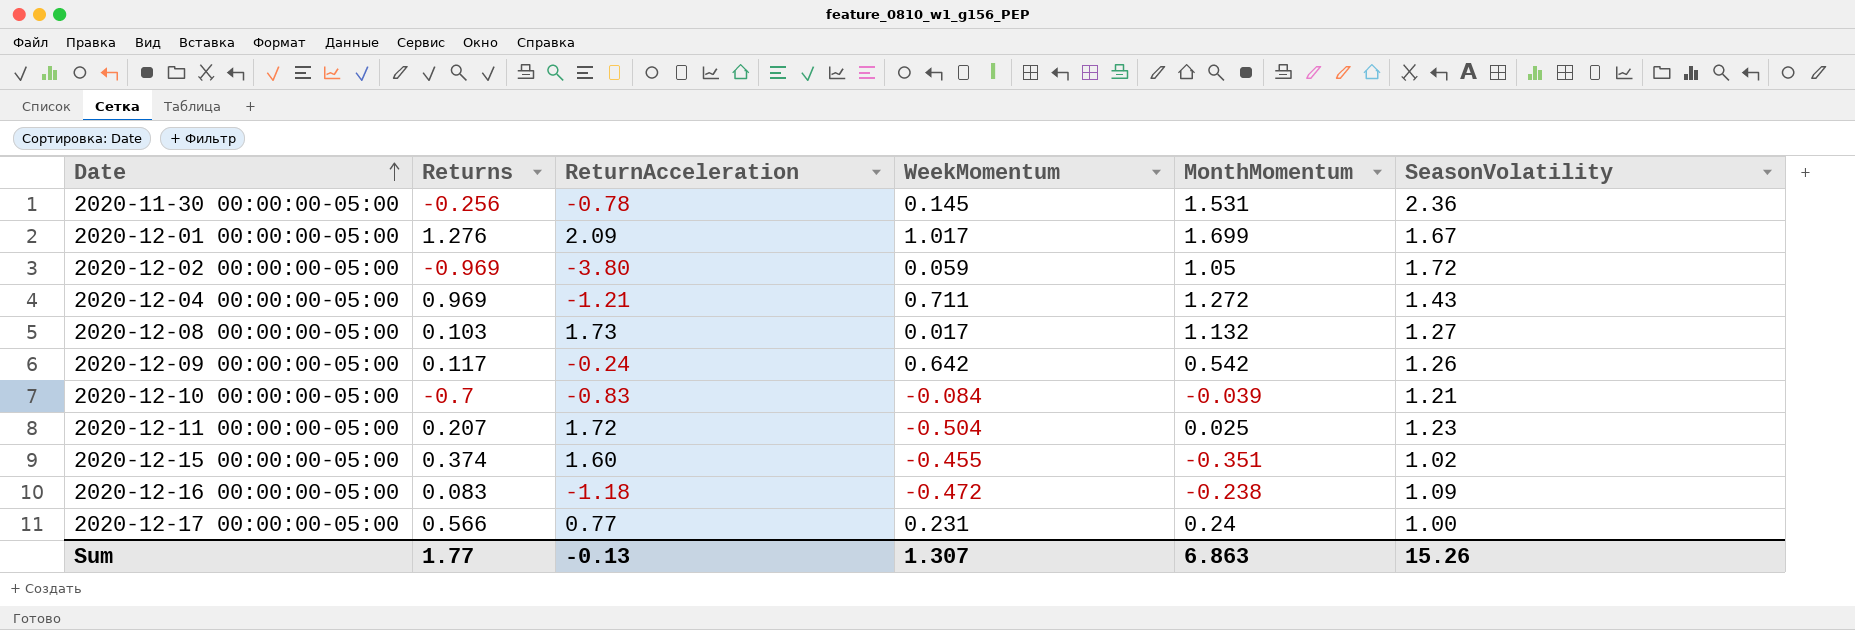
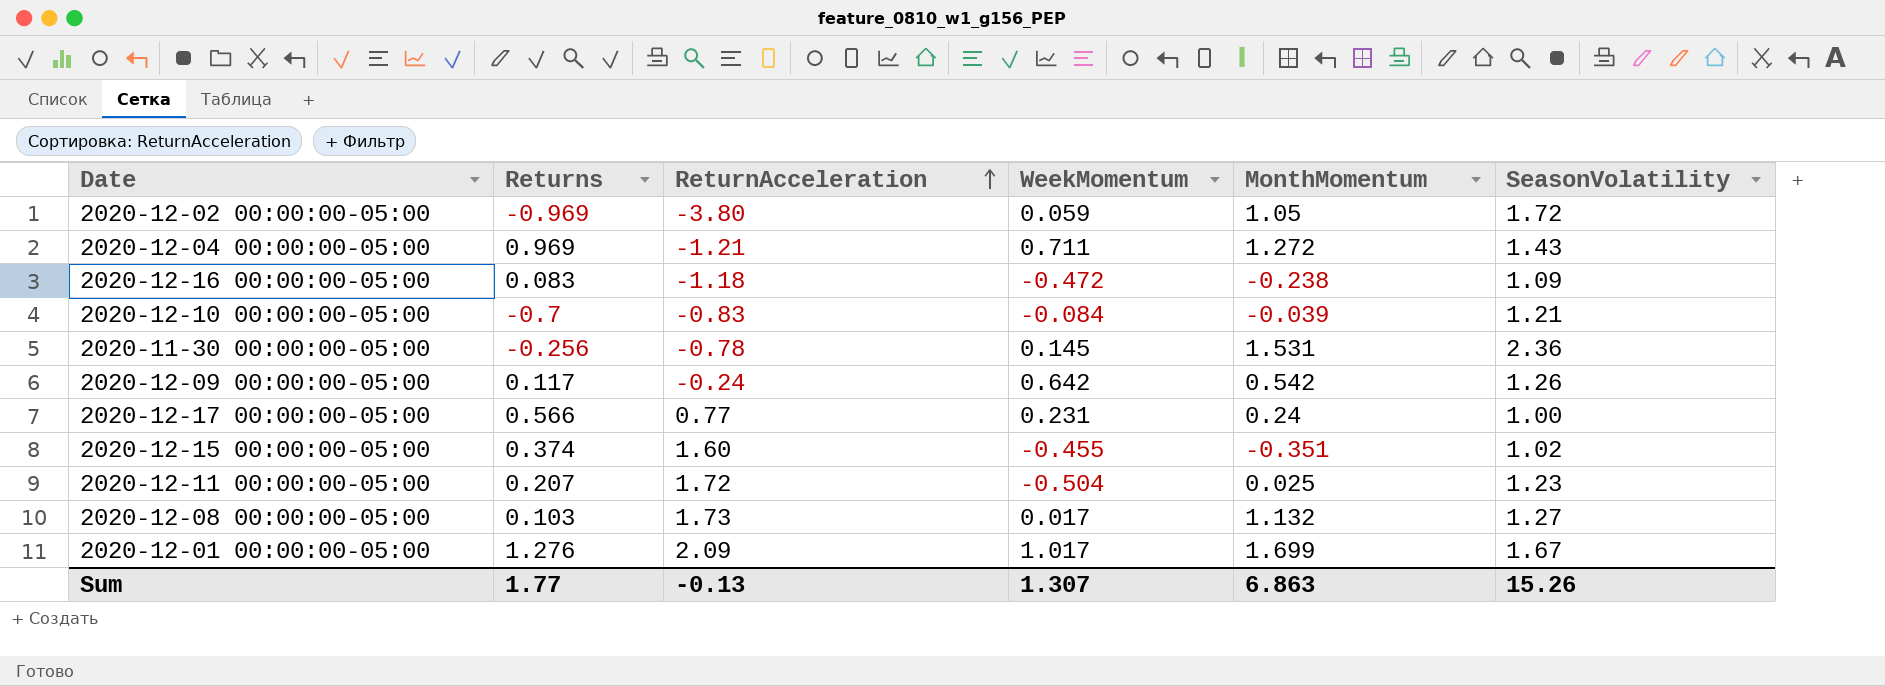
row order: Date ascending -> ReturnAcceleration ascending

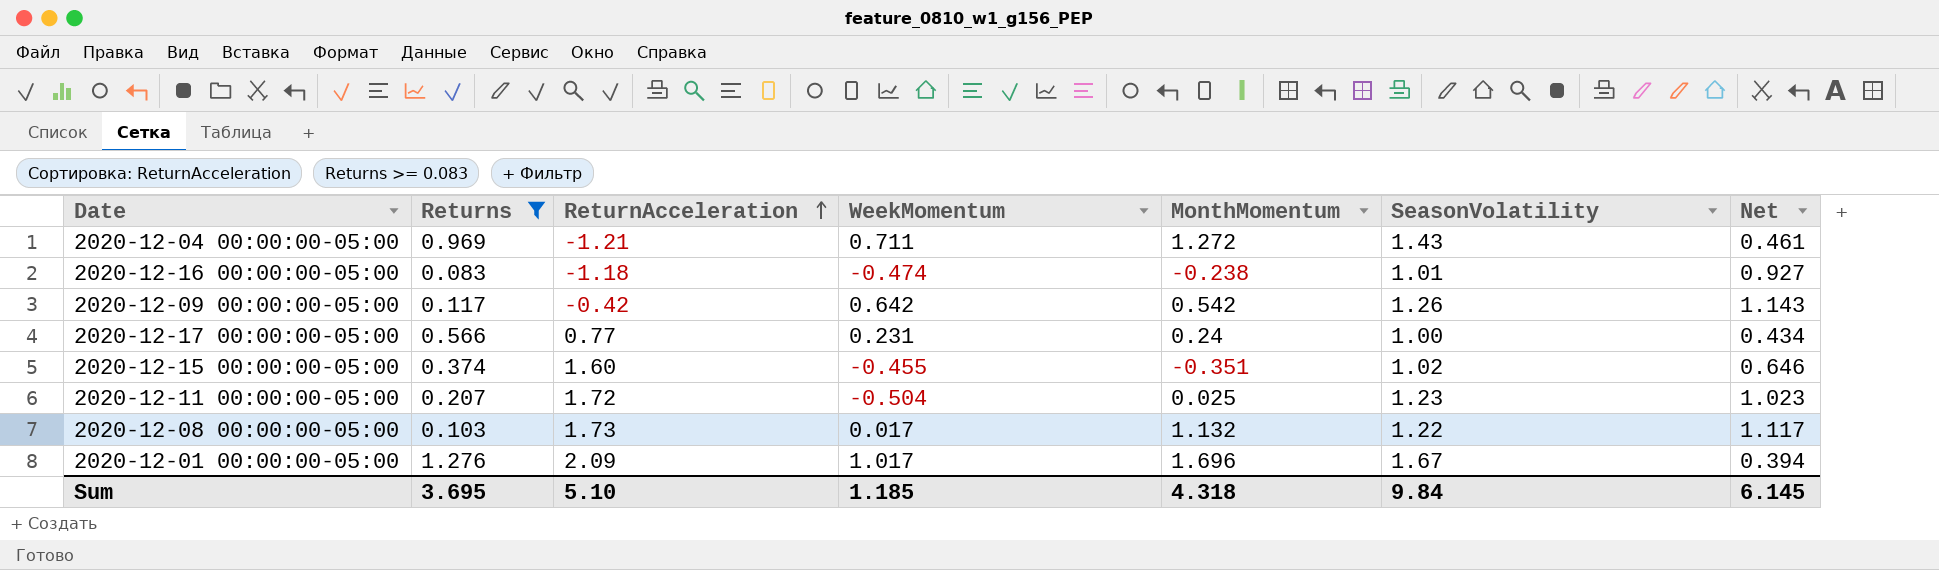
filter: none -> Returns >= 0.083
column Net | formula: none -> [SeasonVolatility] - [Returns]
2020-12-16 00:00:00-05:00 | WeekMomentum: -0.472 -> -0.474
2020-12-16 00:00:00-05:00 | SeasonVolatility: 1.09 -> 1.01
2020-12-09 00:00:00-05:00 | ReturnAcceleration: -0.24 -> -0.42
2020-12-08 00:00:00-05:00 | SeasonVolatility: 1.27 -> 1.22
2020-12-01 00:00:00-05:00 | MonthMomentum: 1.699 -> 1.696
Sum | Returns: 1.77 -> 3.695
Sum | ReturnAcceleration: -0.13 -> 5.10
Sum | WeekMomentum: 1.307 -> 1.185
Sum | MonthMomentum: 6.863 -> 4.318
Sum | SeasonVolatility: 15.26 -> 9.84

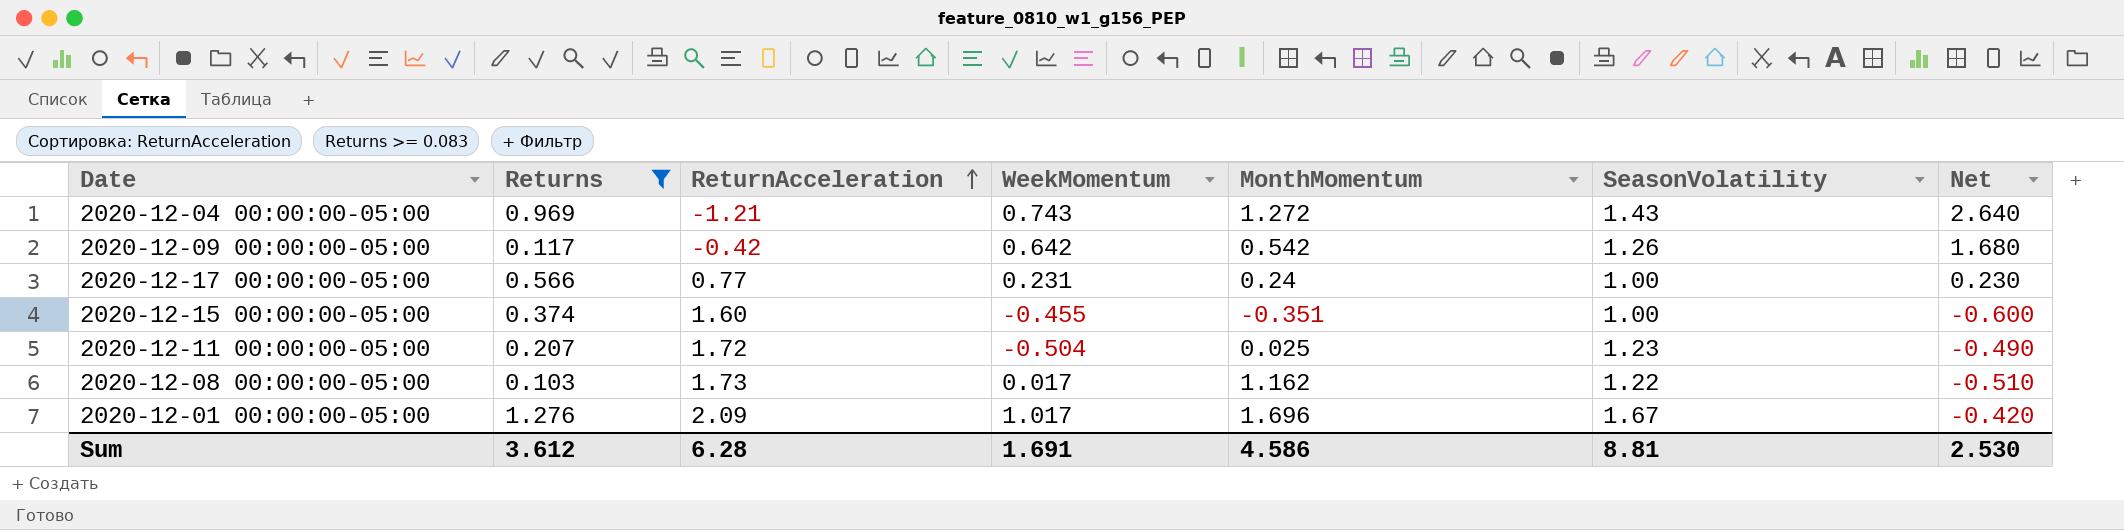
column Net | formula: [SeasonVolatility] - [Returns] -> [SeasonVolatility] - [ReturnAcceleration]
row 2020-12-16 00:00:00-05:00: 0.083 | -1.18 | -0.474 | -0.238 | 1.01 | 0.927 -> none
2020-12-04 00:00:00-05:00 | WeekMomentum: 0.711 -> 0.743
2020-12-15 00:00:00-05:00 | SeasonVolatility: 1.02 -> 1.00
2020-12-08 00:00:00-05:00 | MonthMomentum: 1.132 -> 1.162
Sum | Returns: 3.695 -> 3.612
Sum | ReturnAcceleration: 5.10 -> 6.28
Sum | WeekMomentum: 1.185 -> 1.691
Sum | MonthMomentum: 4.318 -> 4.586
Sum | SeasonVolatility: 9.84 -> 8.81
Sum | Net: 6.145 -> 2.530

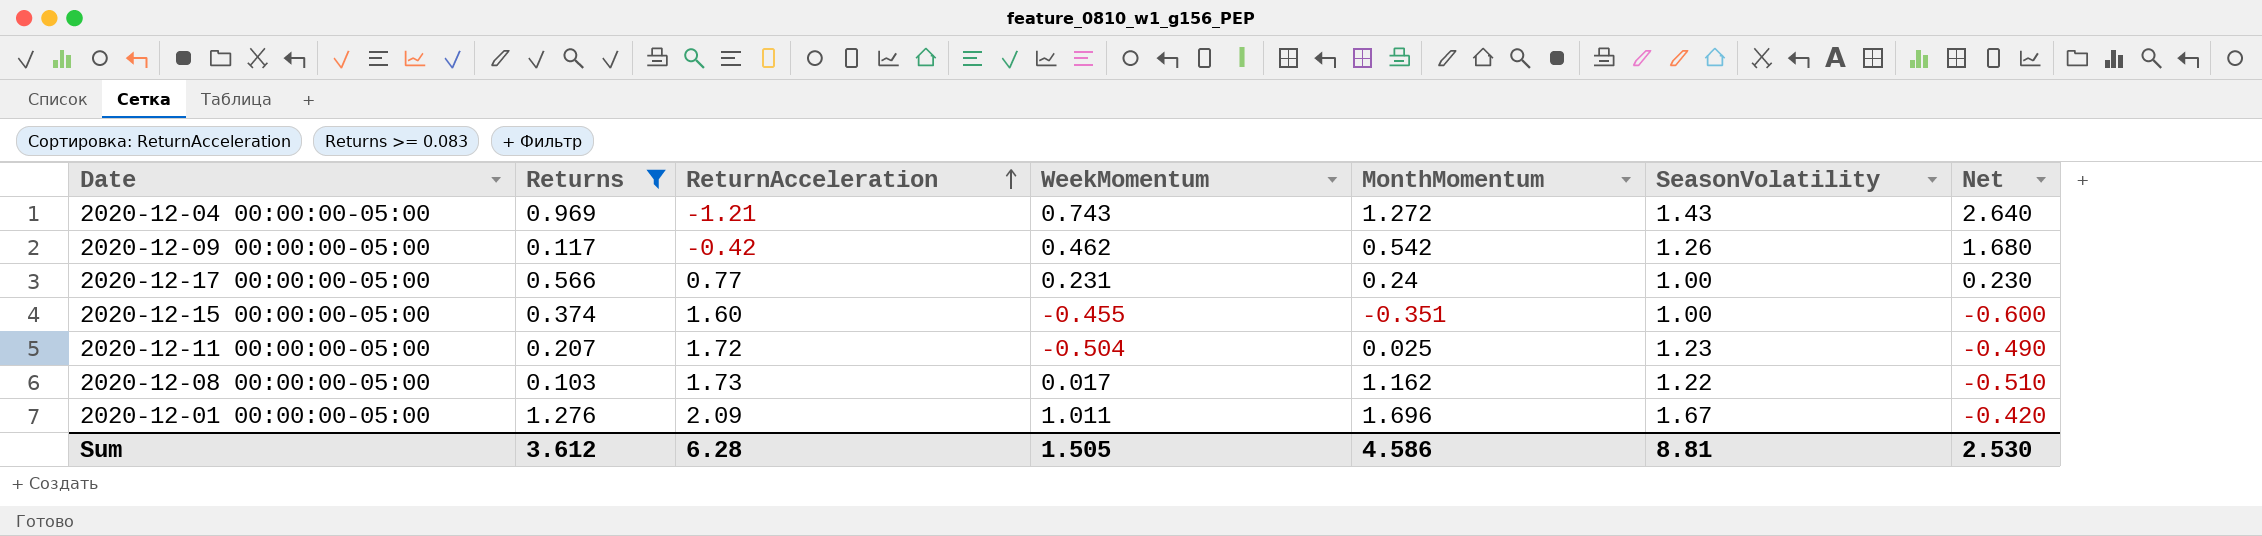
2020-12-09 00:00:00-05:00 | WeekMomentum: 0.642 -> 0.462
2020-12-01 00:00:00-05:00 | WeekMomentum: 1.017 -> 1.011
Sum | WeekMomentum: 1.691 -> 1.505

